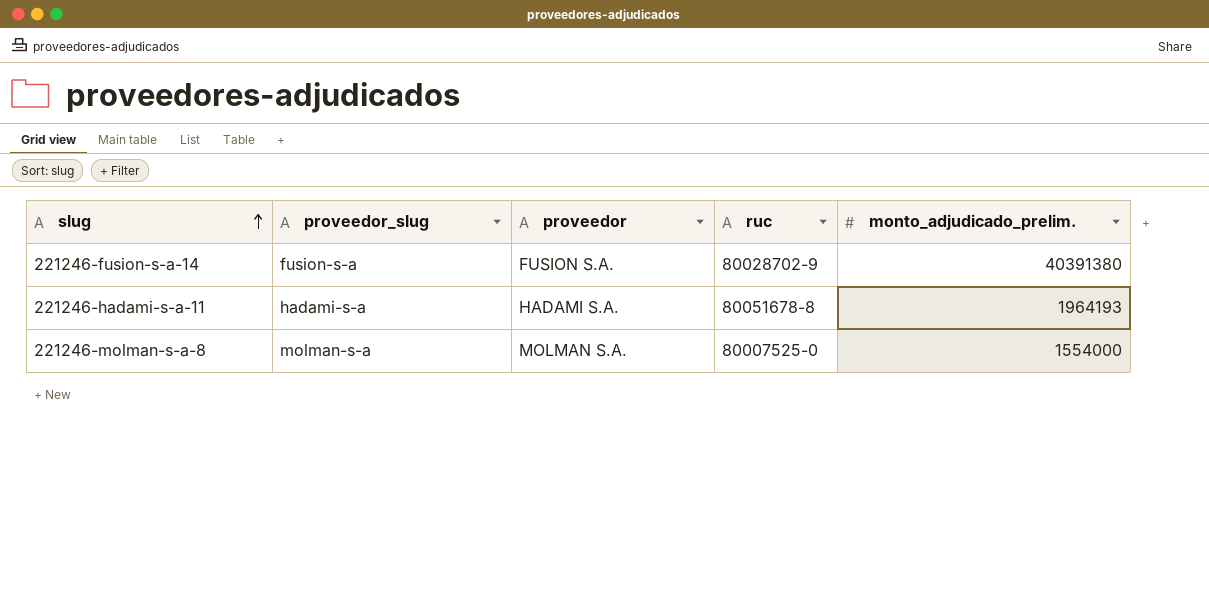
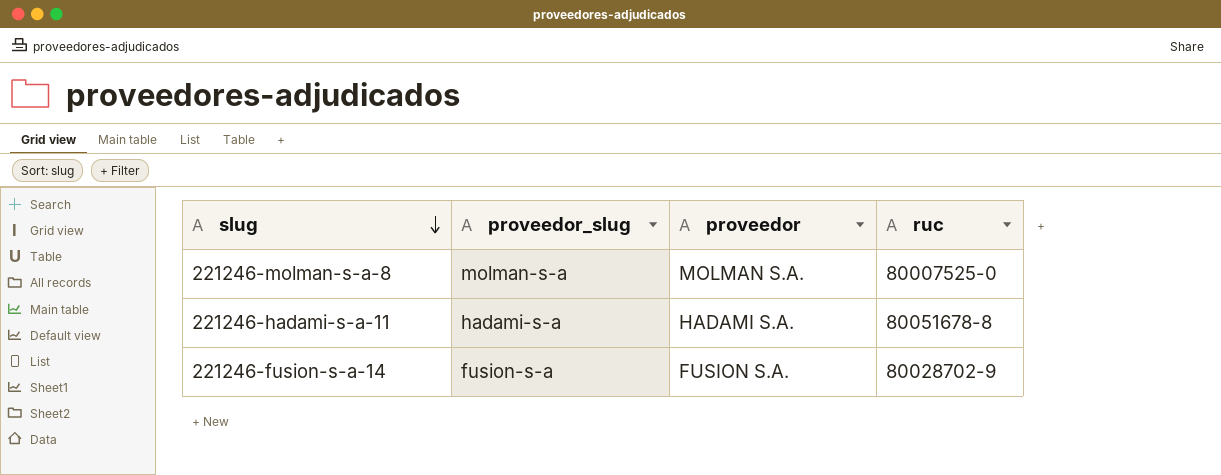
row order: slug ascending -> slug descending
column monto_adjudicado_prelim. | position: 5 -> none

